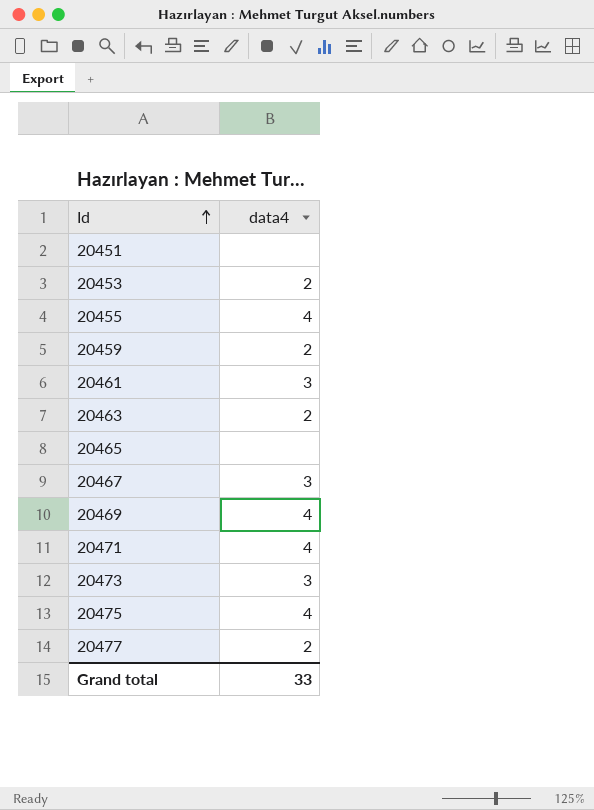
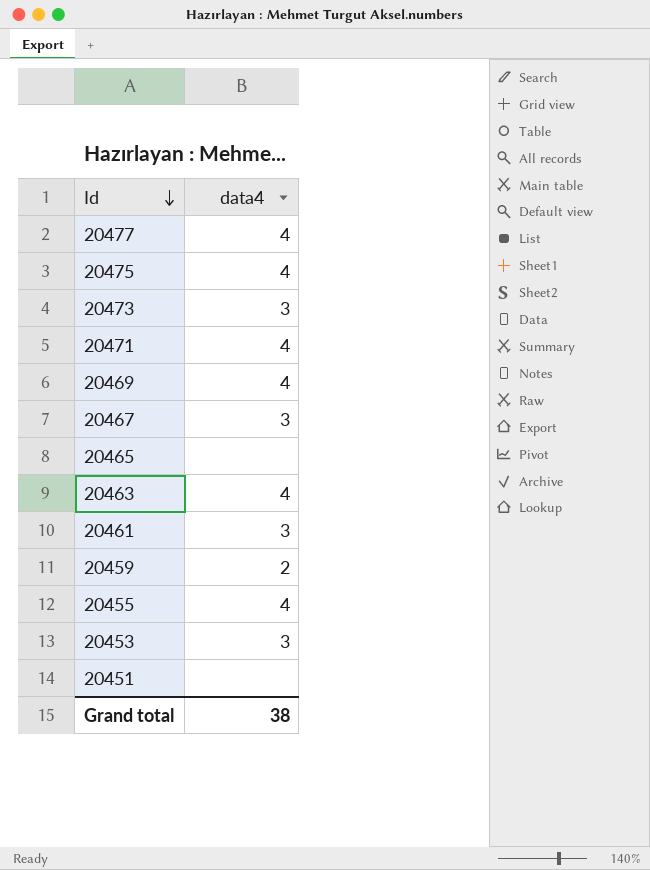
row order: Id ascending -> Id descending
20477 | data4: 2 -> 4
20463 | data4: 2 -> 4
20453 | data4: 2 -> 3
Grand total | data4: 33 -> 38

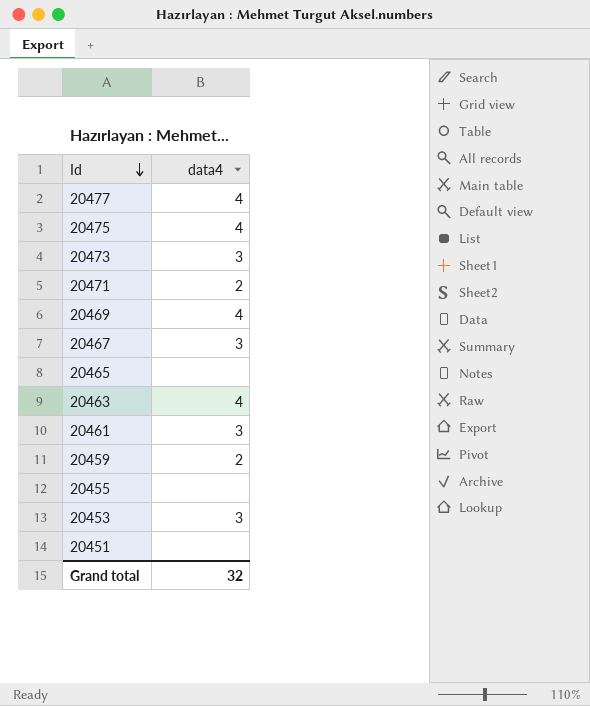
20471 | data4: 4 -> 2
20455 | data4: 4 -> none
Grand total | data4: 38 -> 32

